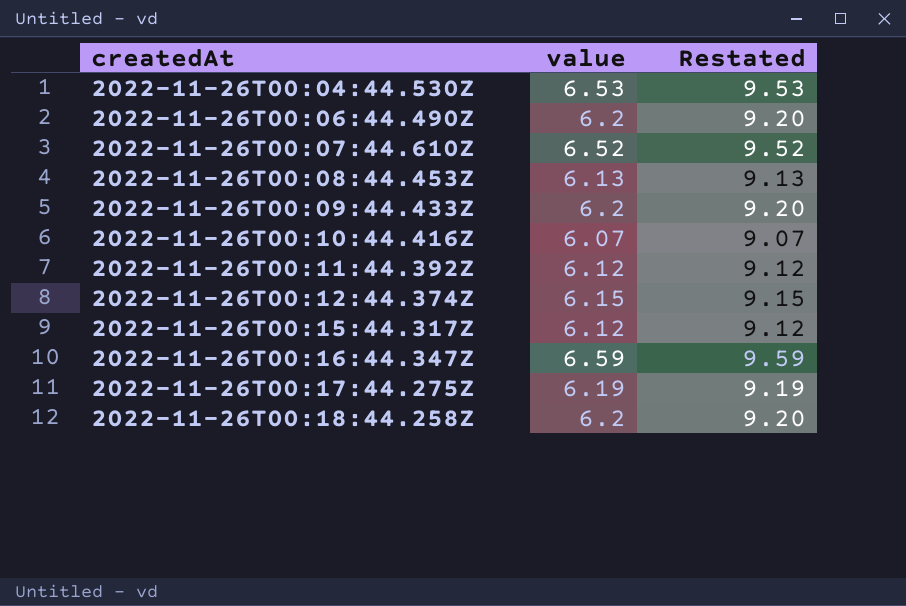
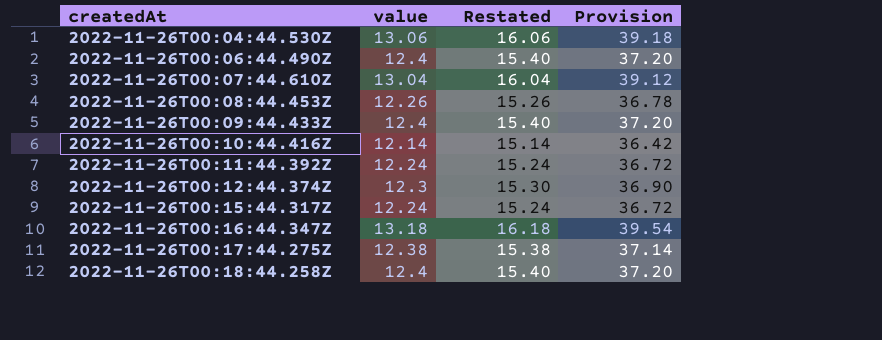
column Provision | formula: none -> [value] * 3
2022-11-26T00:04:44.530Z | value: 6.53 -> 13.06
2022-11-26T00:04:44.530Z | Restated: 9.53 -> 16.06
2022-11-26T00:06:44.490Z | value: 6.2 -> 12.4
2022-11-26T00:06:44.490Z | Restated: 9.20 -> 15.40
2022-11-26T00:07:44.610Z | value: 6.52 -> 13.04
2022-11-26T00:07:44.610Z | Restated: 9.52 -> 16.04
2022-11-26T00:08:44.453Z | value: 6.13 -> 12.26
2022-11-26T00:08:44.453Z | Restated: 9.13 -> 15.26
2022-11-26T00:09:44.433Z | value: 6.2 -> 12.4
2022-11-26T00:09:44.433Z | Restated: 9.20 -> 15.40
2022-11-26T00:10:44.416Z | value: 6.07 -> 12.14
2022-11-26T00:10:44.416Z | Restated: 9.07 -> 15.14
2022-11-26T00:11:44.392Z | value: 6.12 -> 12.24
2022-11-26T00:11:44.392Z | Restated: 9.12 -> 15.24
2022-11-26T00:12:44.374Z | value: 6.15 -> 12.3
2022-11-26T00:12:44.374Z | Restated: 9.15 -> 15.30
2022-11-26T00:15:44.317Z | value: 6.12 -> 12.24
2022-11-26T00:15:44.317Z | Restated: 9.12 -> 15.24
2022-11-26T00:16:44.347Z | value: 6.59 -> 13.18
2022-11-26T00:16:44.347Z | Restated: 9.59 -> 16.18
2022-11-26T00:17:44.275Z | value: 6.19 -> 12.38
2022-11-26T00:17:44.275Z | Restated: 9.19 -> 15.38
2022-11-26T00:18:44.258Z | value: 6.2 -> 12.4
2022-11-26T00:18:44.258Z | Restated: 9.20 -> 15.40

